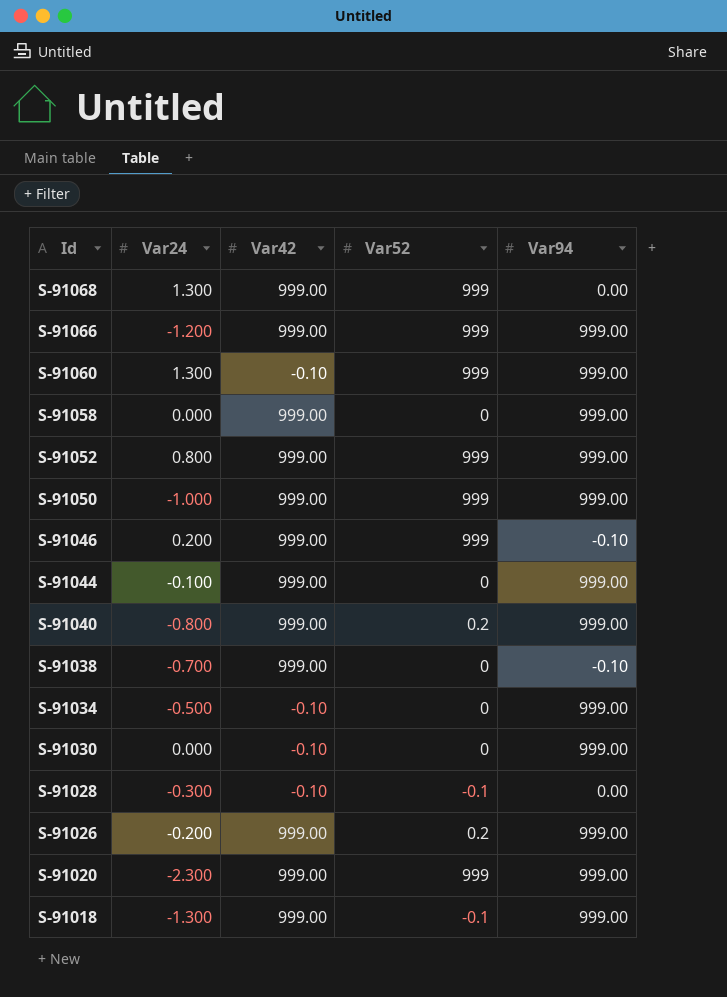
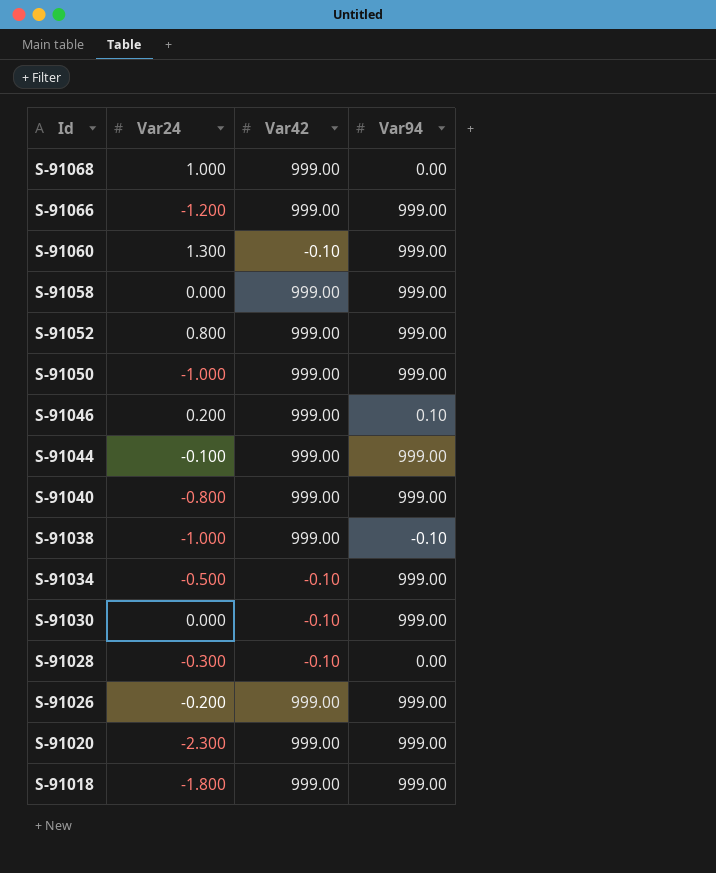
column Var52 | position: 4 -> none
S-91068 | Var24: 1.300 -> 1.000
S-91046 | Var94: -0.10 -> 0.10
S-91038 | Var24: -0.700 -> -1.000
S-91018 | Var24: -1.300 -> -1.800

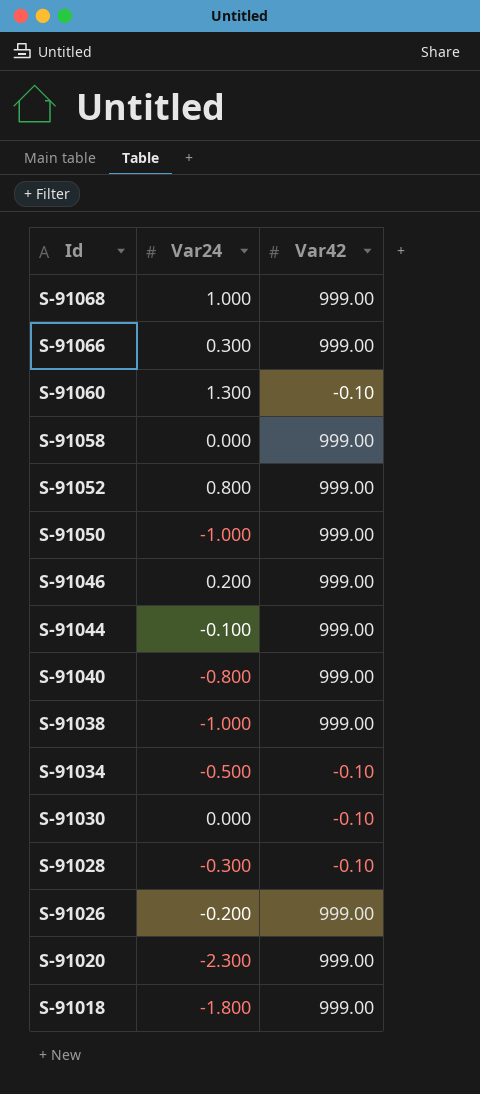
column Var94 | position: 4 -> none
S-91066 | Var24: -1.200 -> 0.300

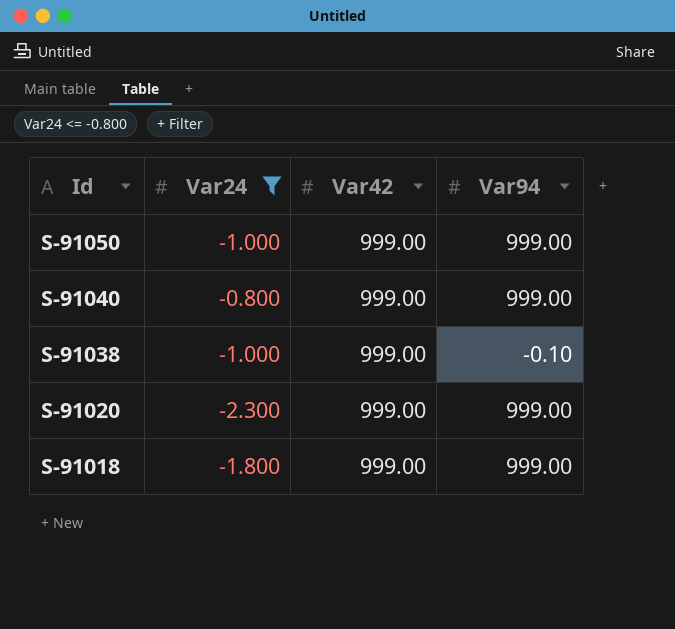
filter: none -> Var24 <= -0.800
column Var94 | position: none -> 4

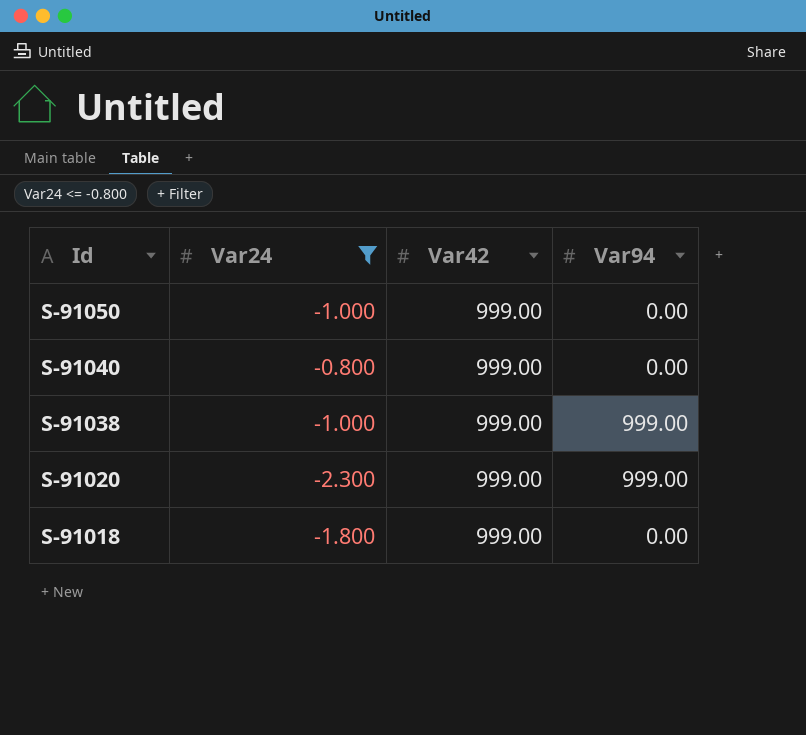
S-91050 | Var94: 999.00 -> 0.00
S-91040 | Var94: 999.00 -> 0.00
S-91038 | Var94: -0.10 -> 999.00
S-91018 | Var94: 999.00 -> 0.00

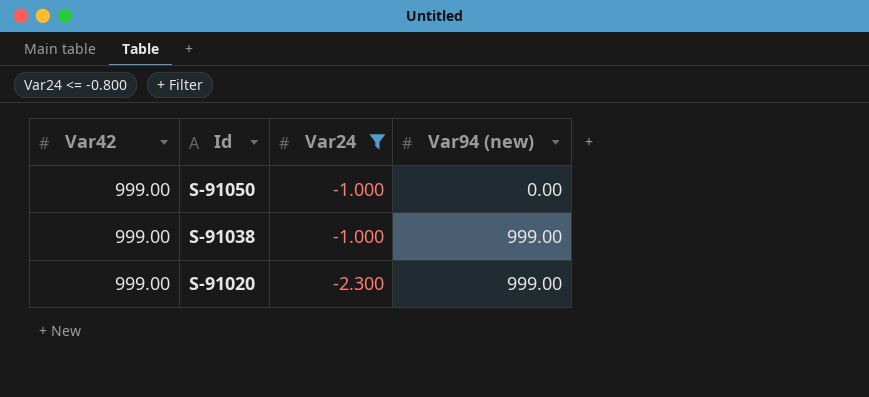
column Var42 | position: 3 -> 1
column name: Var94 -> Var94 (new)
row S-91040: -0.800 | 999.00 | 0.00 -> none
row S-91018: -1.800 | 999.00 | 0.00 -> none

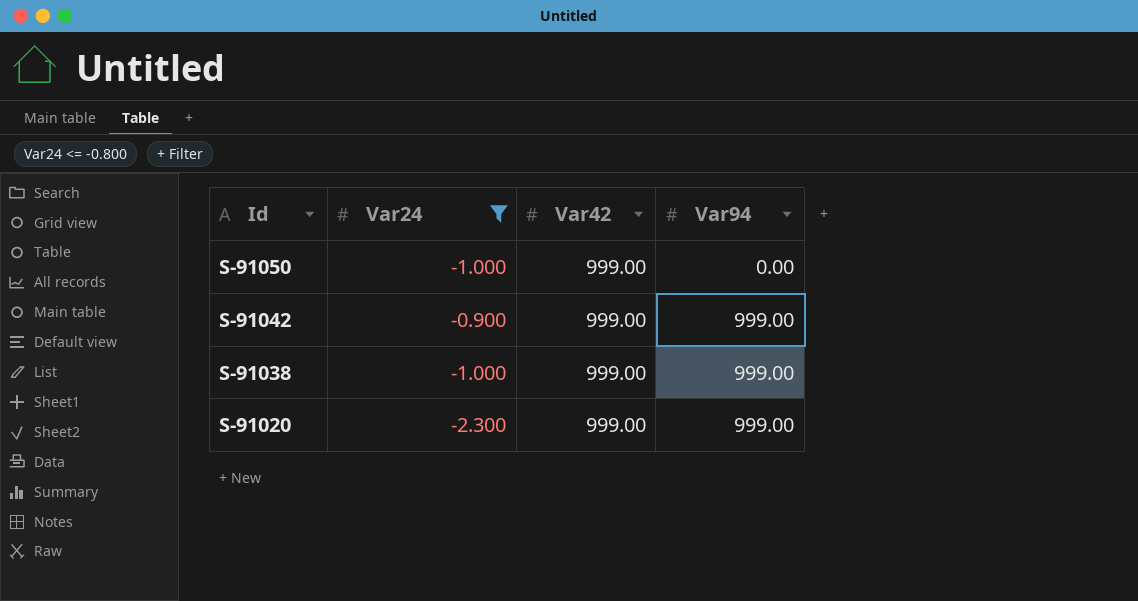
column Var42 | position: 1 -> 3
column name: Var94 (new) -> Var94
row S-91042: none -> -0.900 | 999.00 | 999.00

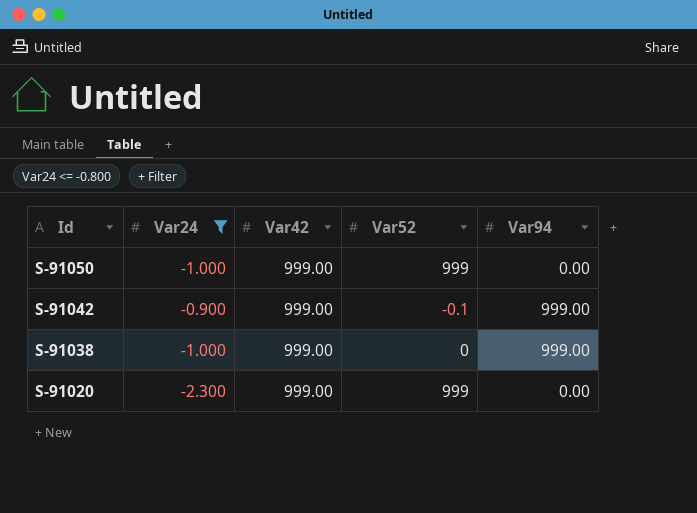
column Var52 | position: none -> 4
S-91020 | Var94: 999.00 -> 0.00

